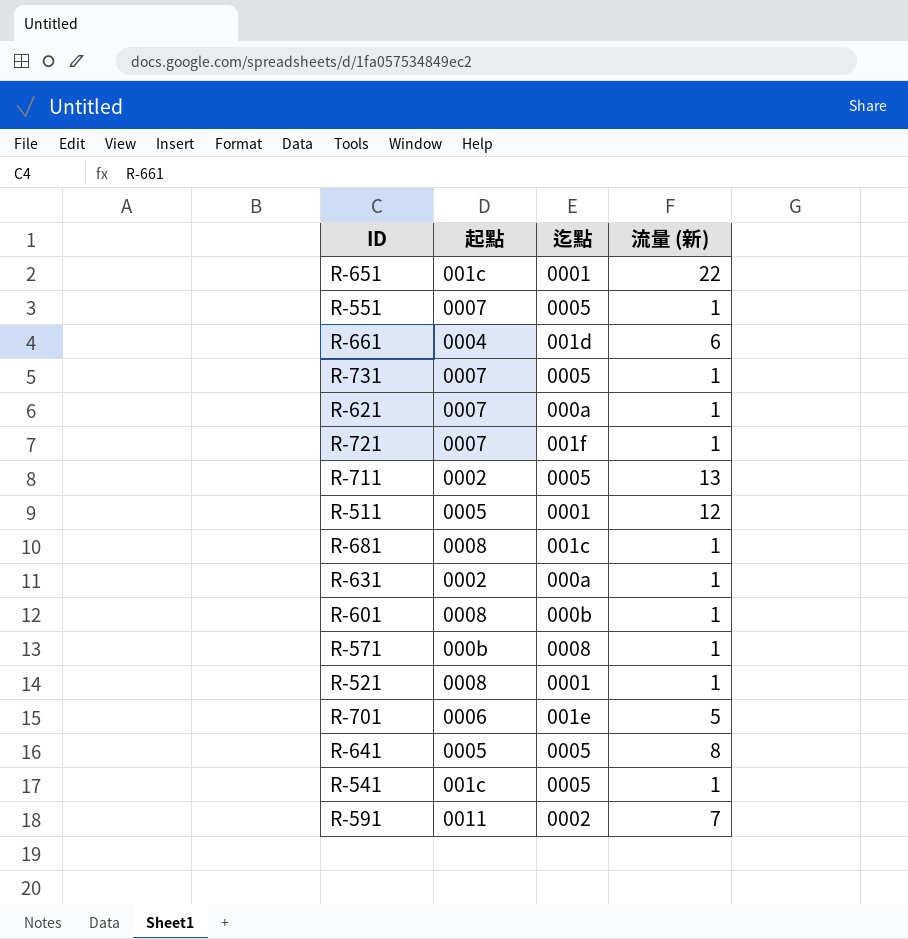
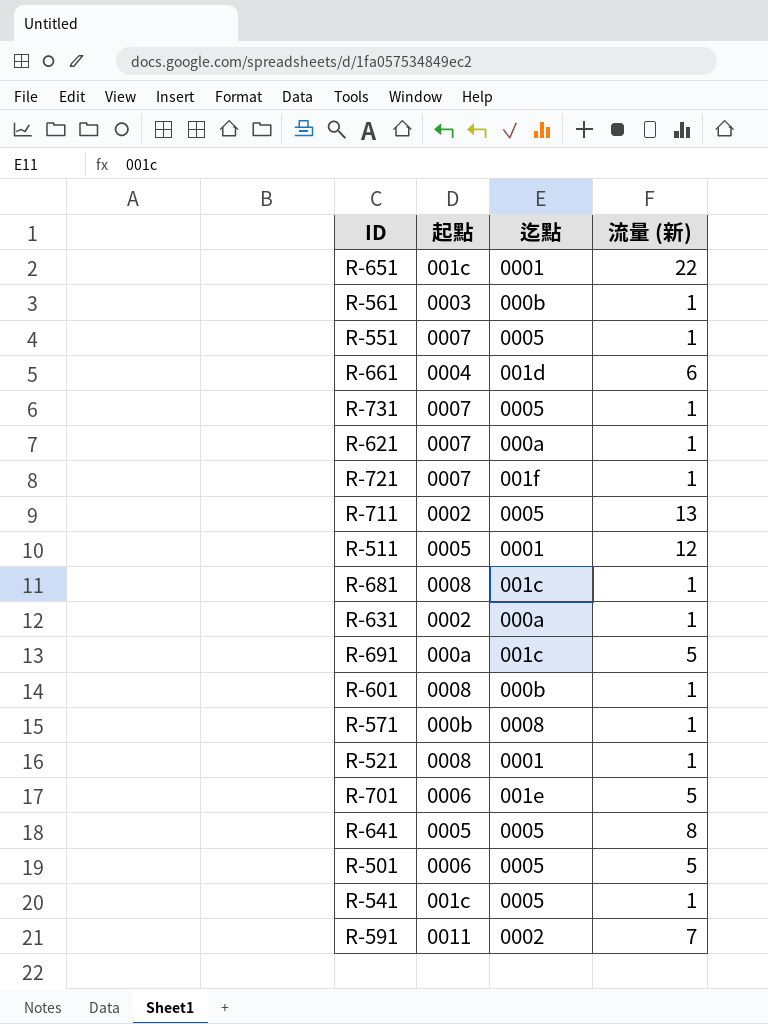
row R-561: none -> 0003 | 000b | 1
row R-691: none -> 000a | 001c | 5
row R-501: none -> 0006 | 0005 | 5

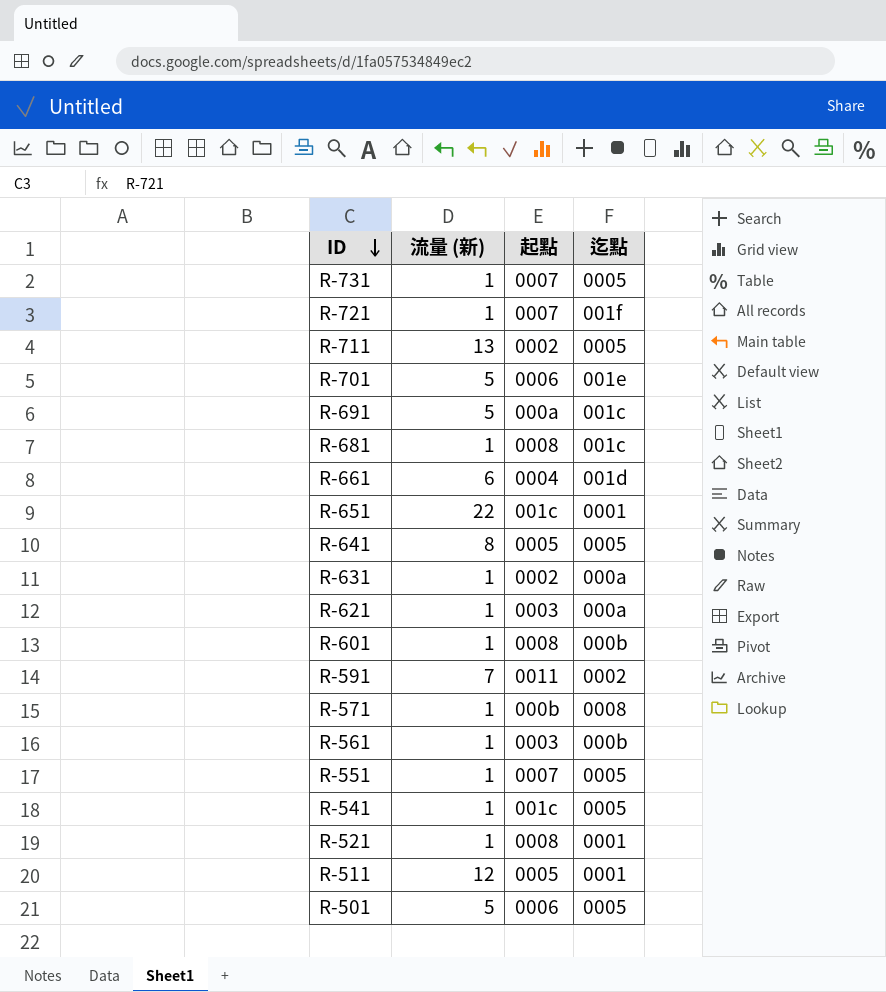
row order: none -> ID descending
column 流量 (新) | position: 4 -> 2
R-621 | 起點: 0007 -> 0003

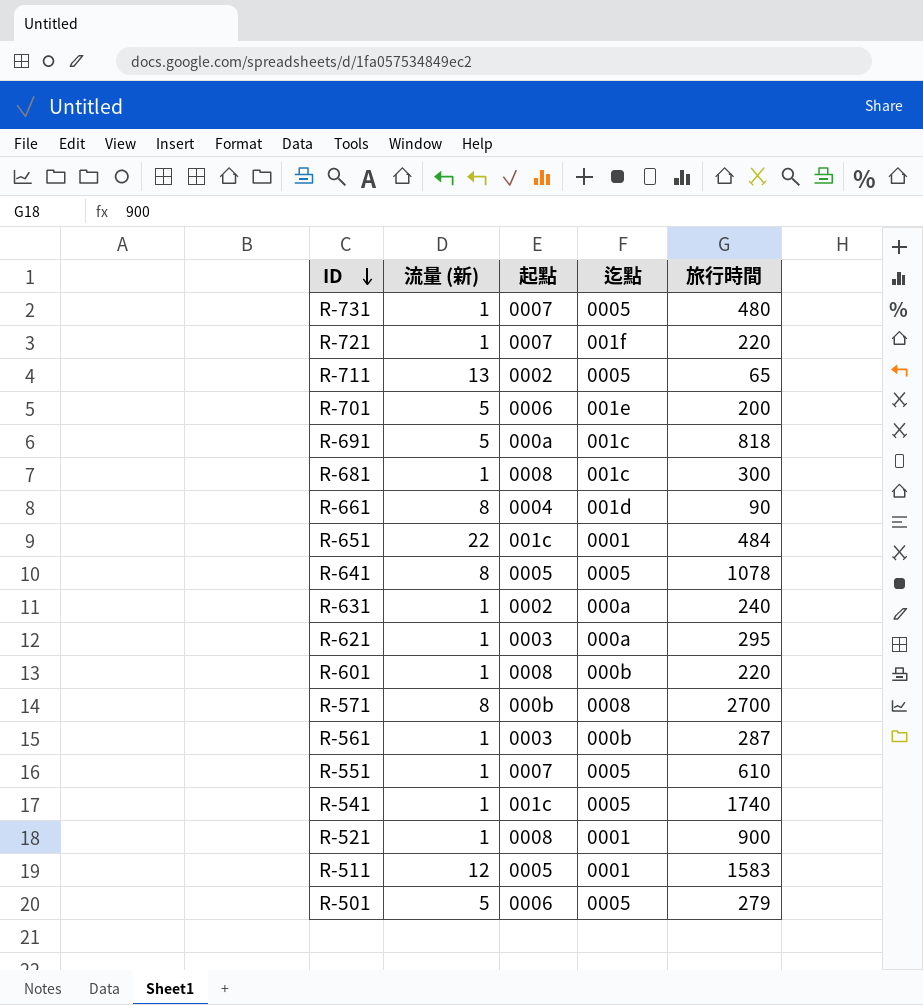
column 旅行時間 | position: none -> 5
row R-591: 7 | 0011 | 0002 -> none
R-661 | 流量 (新): 6 -> 8
R-571 | 流量 (新): 1 -> 8

